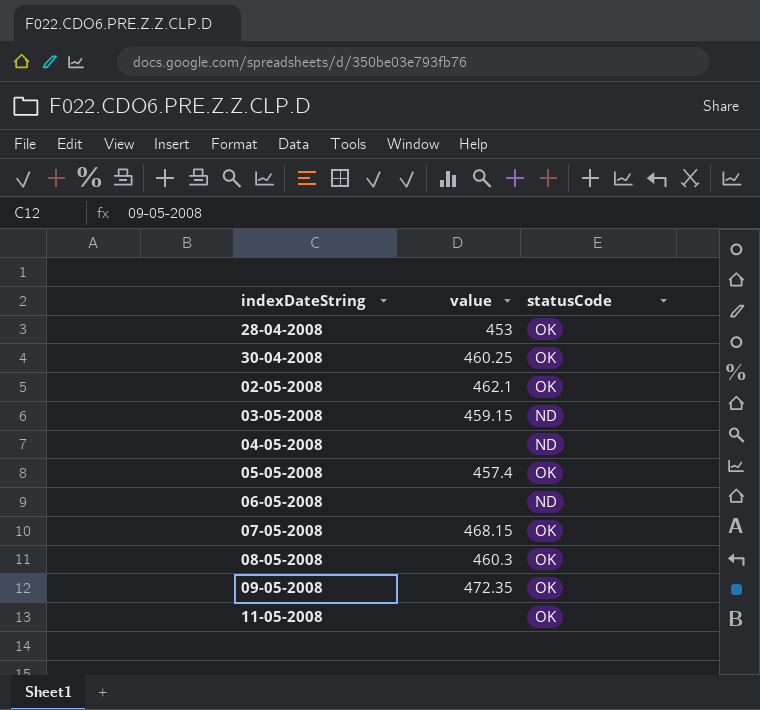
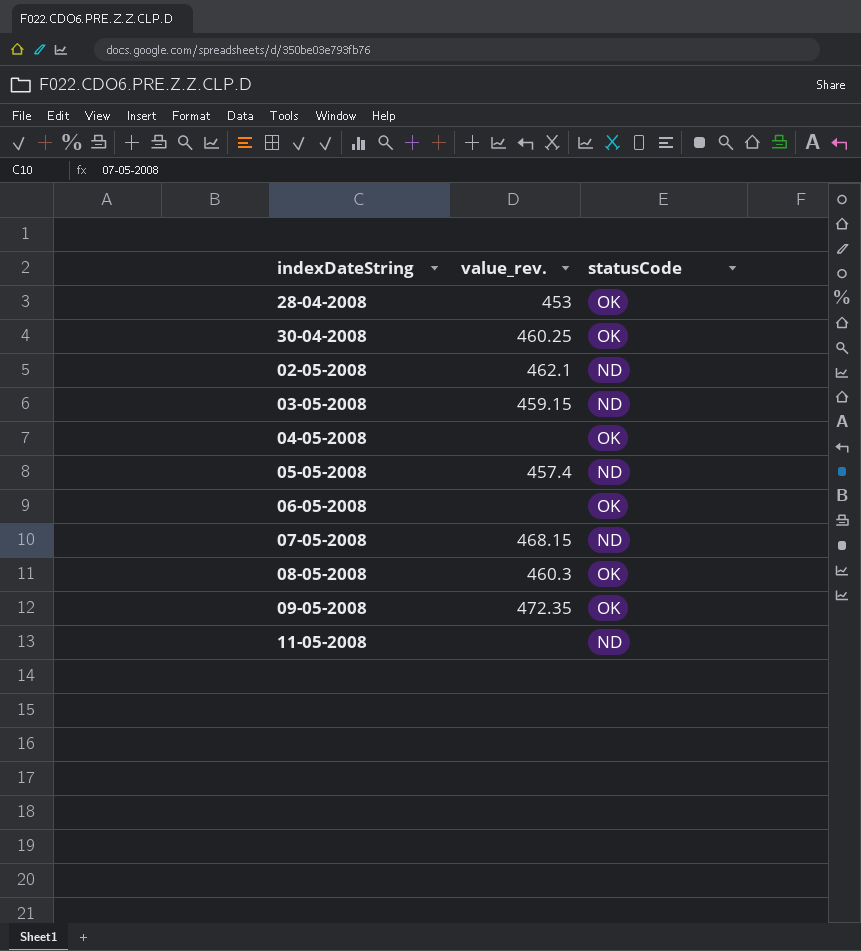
column name: value -> value_rev.
02-05-2008 | statusCode: OK -> ND
04-05-2008 | statusCode: ND -> OK
05-05-2008 | statusCode: OK -> ND
06-05-2008 | statusCode: ND -> OK
07-05-2008 | statusCode: OK -> ND
11-05-2008 | statusCode: OK -> ND

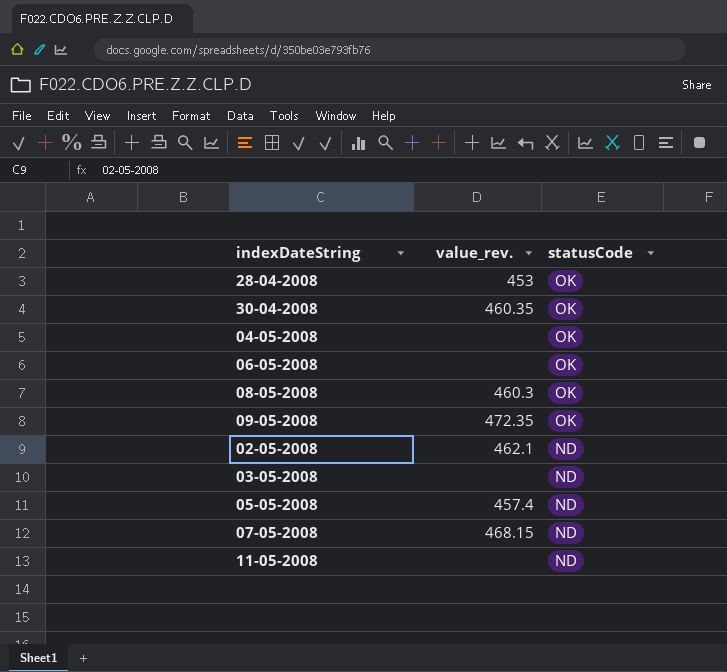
row order: none -> statusCode descending
30-04-2008 | value_rev.: 460.25 -> 460.35
03-05-2008 | value_rev.: 459.15 -> none

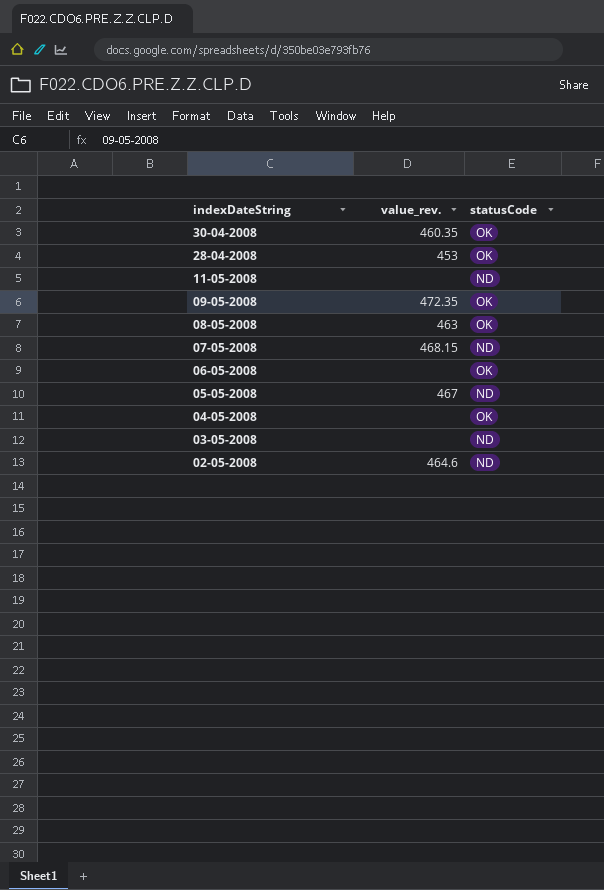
row order: statusCode descending -> indexDateString descending
08-05-2008 | value_rev.: 460.3 -> 463
05-05-2008 | value_rev.: 457.4 -> 467
02-05-2008 | value_rev.: 462.1 -> 464.6

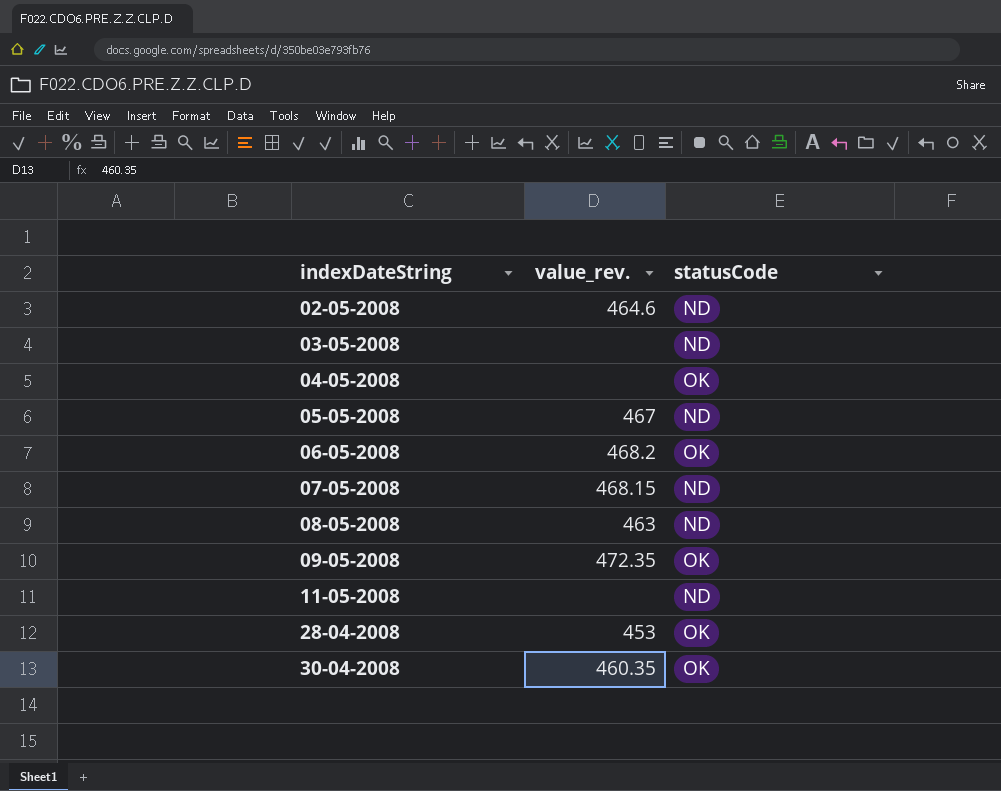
row order: indexDateString descending -> indexDateString ascending
06-05-2008 | value_rev.: none -> 468.2
08-05-2008 | statusCode: OK -> ND

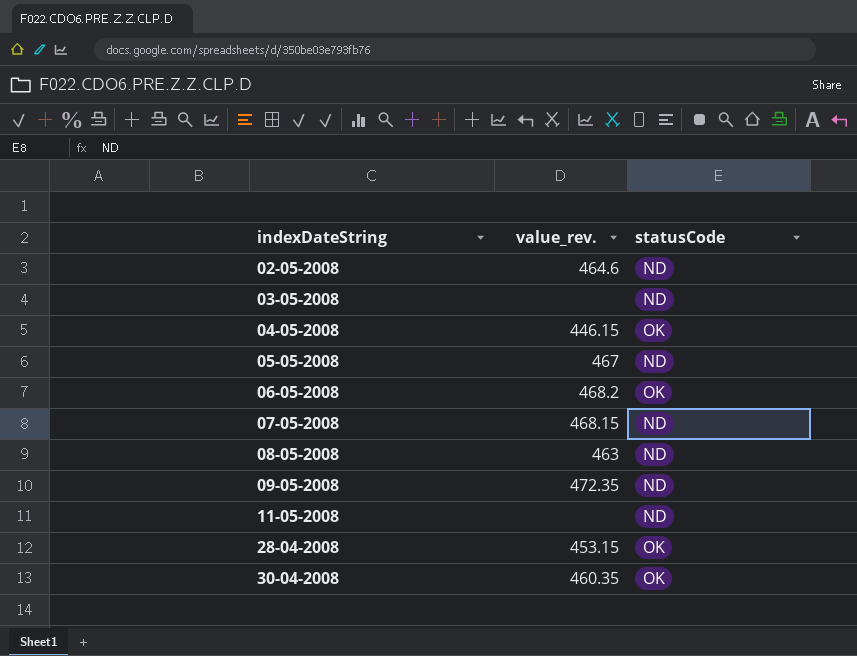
04-05-2008 | value_rev.: none -> 446.15
09-05-2008 | statusCode: OK -> ND
28-04-2008 | value_rev.: 453 -> 453.15

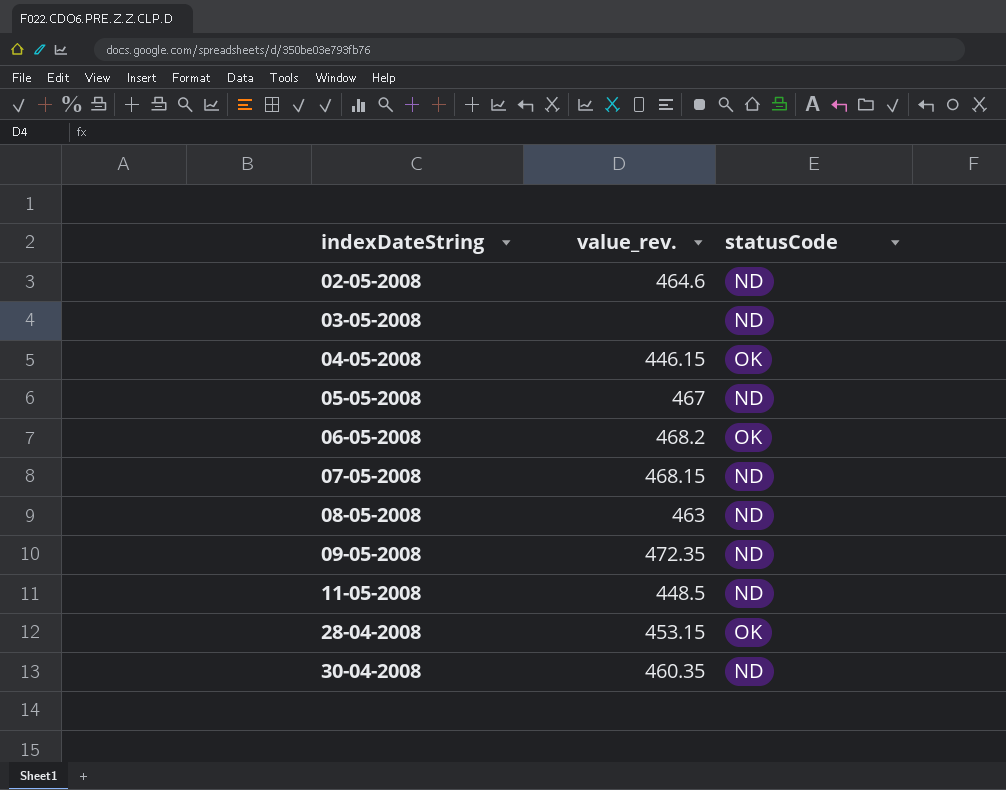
11-05-2008 | value_rev.: none -> 448.5
30-04-2008 | statusCode: OK -> ND

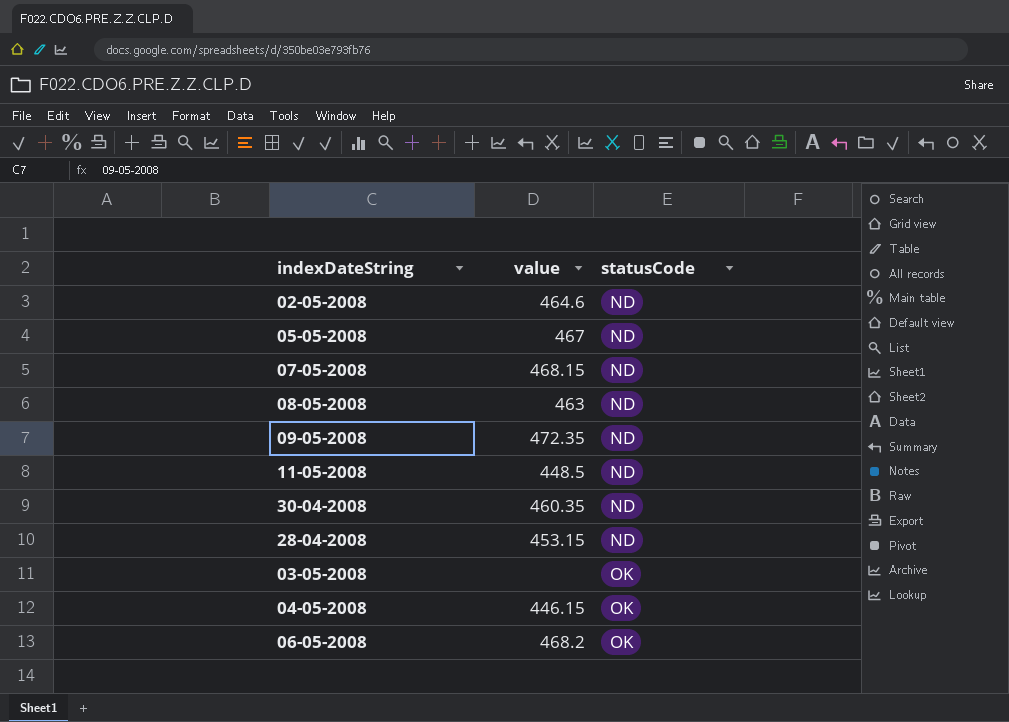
row order: indexDateString ascending -> statusCode ascending
column name: value_rev. -> value
28-04-2008 | statusCode: OK -> ND
03-05-2008 | statusCode: ND -> OK

